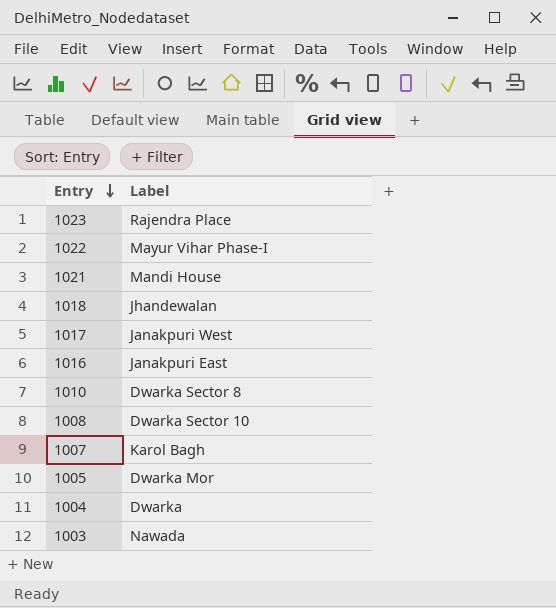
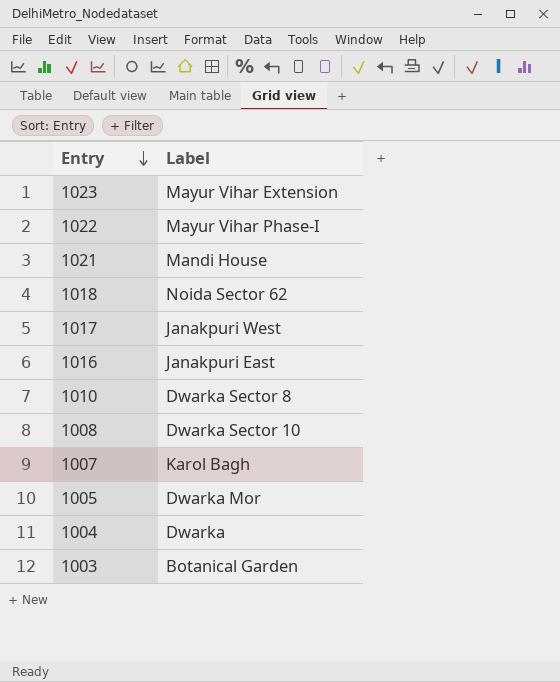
1023 | Label: Rajendra Place -> Mayur Vihar Extension
1018 | Label: Jhandewalan -> Noida Sector 62
1003 | Label: Nawada -> Botanical Garden

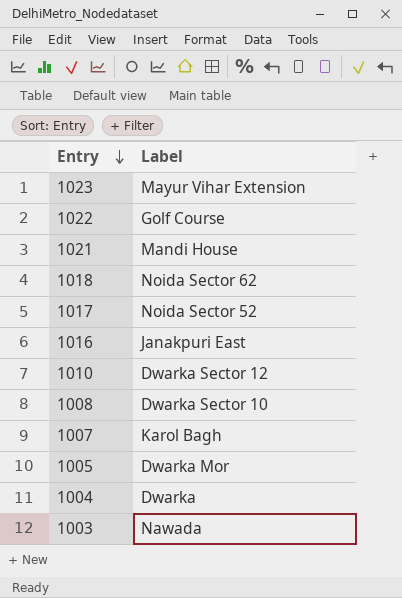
1022 | Label: Mayur Vihar Phase-I -> Golf Course
1017 | Label: Janakpuri West -> Noida Sector 52
1010 | Label: Dwarka Sector 8 -> Dwarka Sector 12
1003 | Label: Botanical Garden -> Nawada

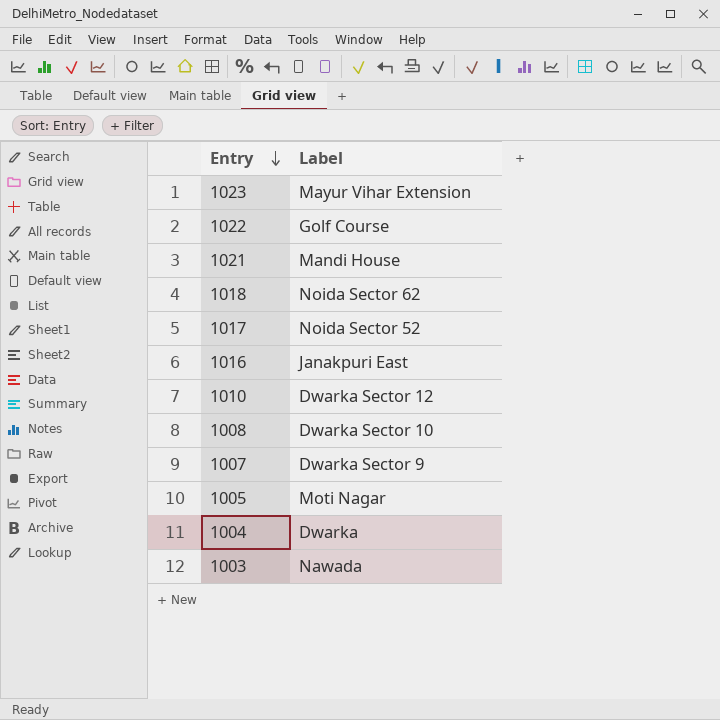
1007 | Label: Karol Bagh -> Dwarka Sector 9
1005 | Label: Dwarka Mor -> Moti Nagar

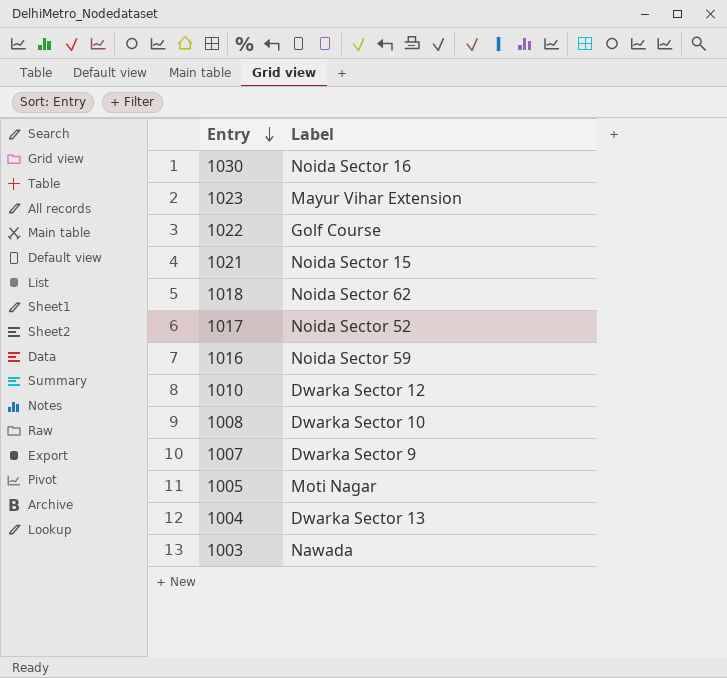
row 1030: none -> Noida Sector 16
1021 | Label: Mandi House -> Noida Sector 15
1016 | Label: Janakpuri East -> Noida Sector 59
1004 | Label: Dwarka -> Dwarka Sector 13

